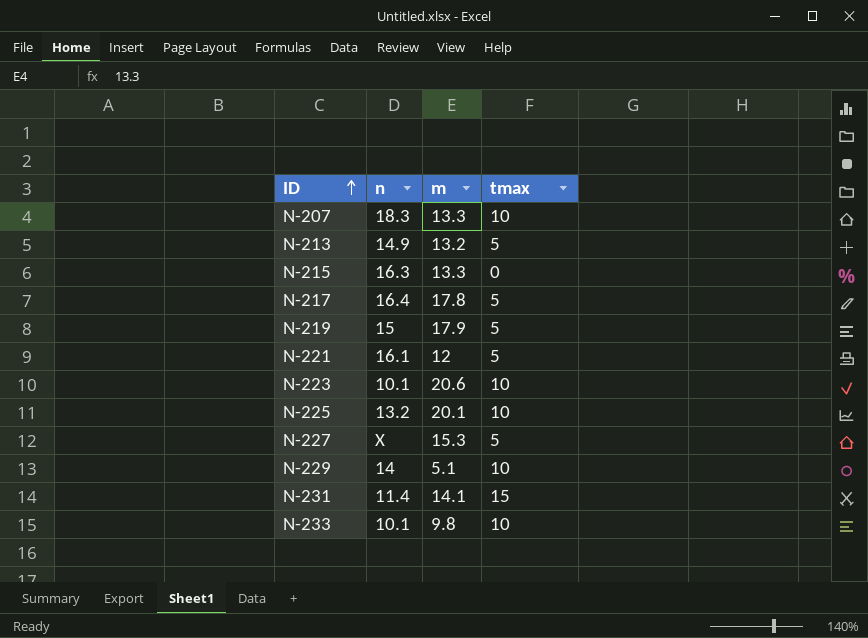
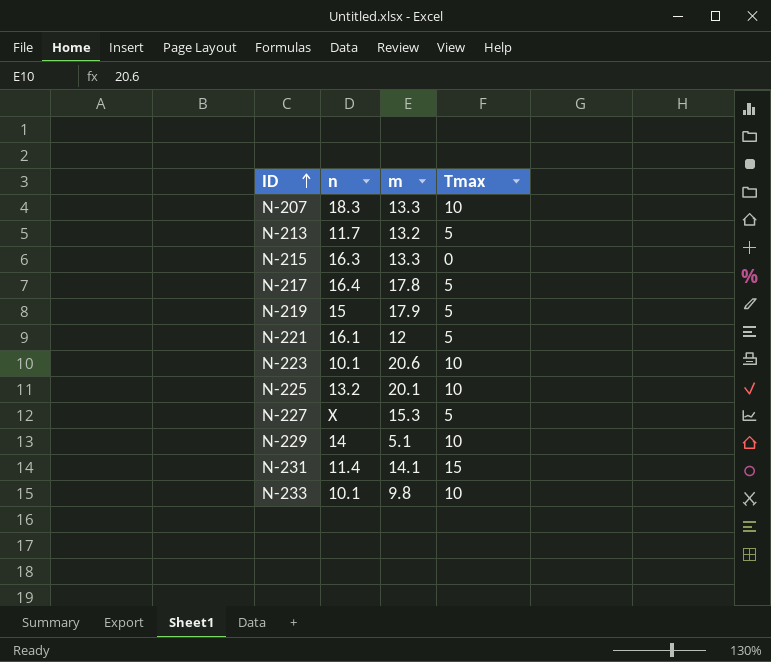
column name: tmax -> Tmax
N-213 | n: 14.9 -> 11.7

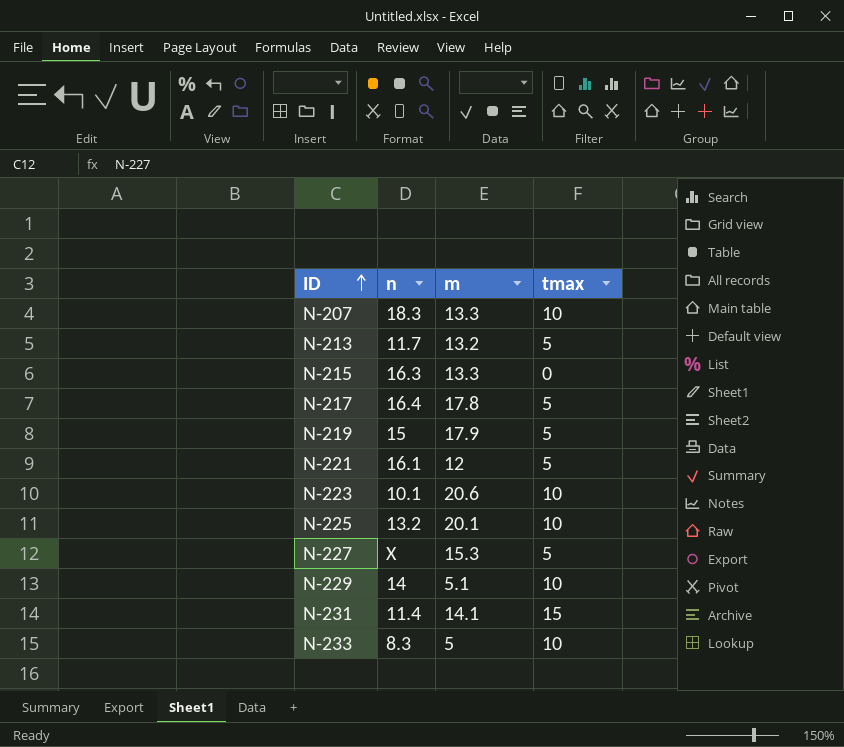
column name: Tmax -> tmax
N-233 | n: 10.1 -> 8.3
N-233 | m: 9.8 -> 5

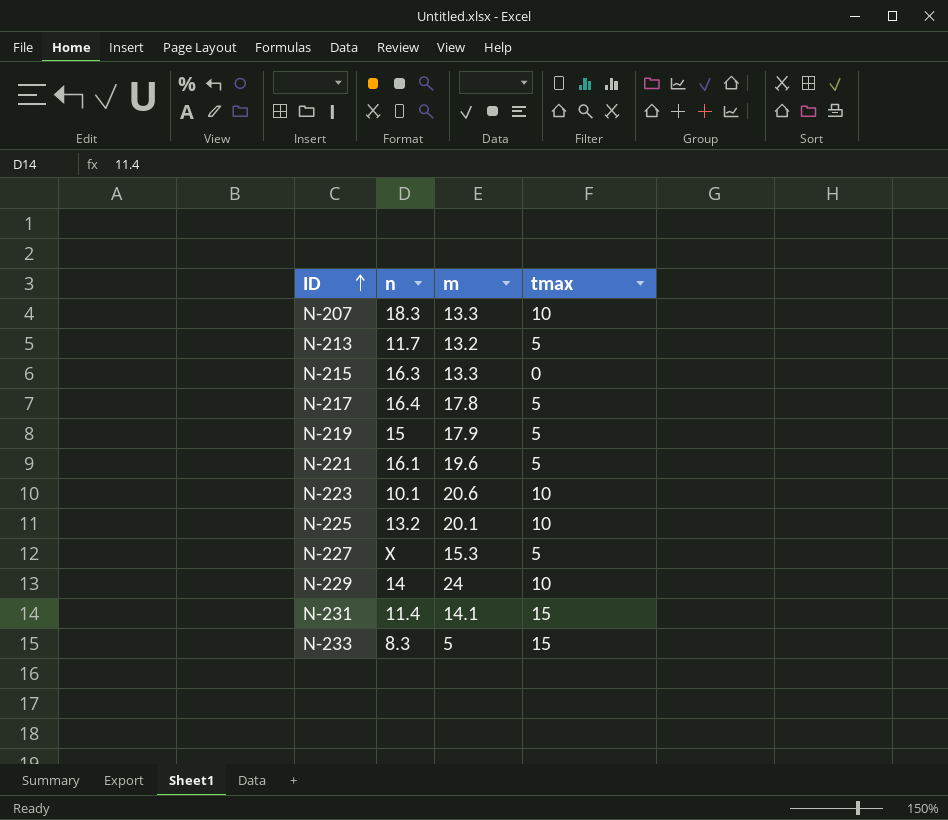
N-221 | m: 12 -> 19.6
N-229 | m: 5.1 -> 24
N-233 | tmax: 10 -> 15

